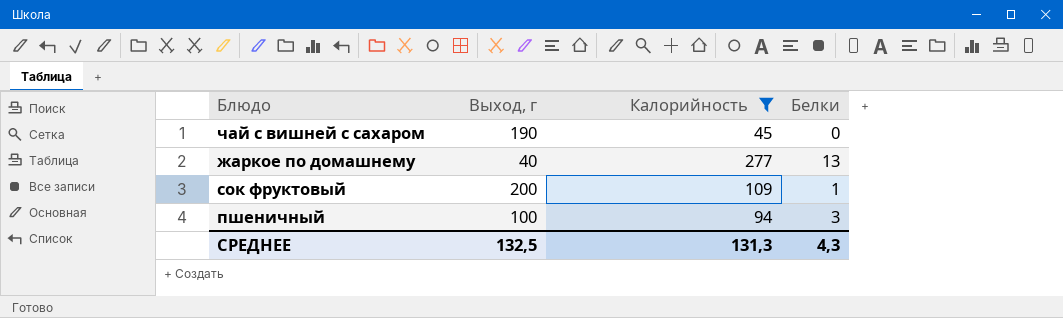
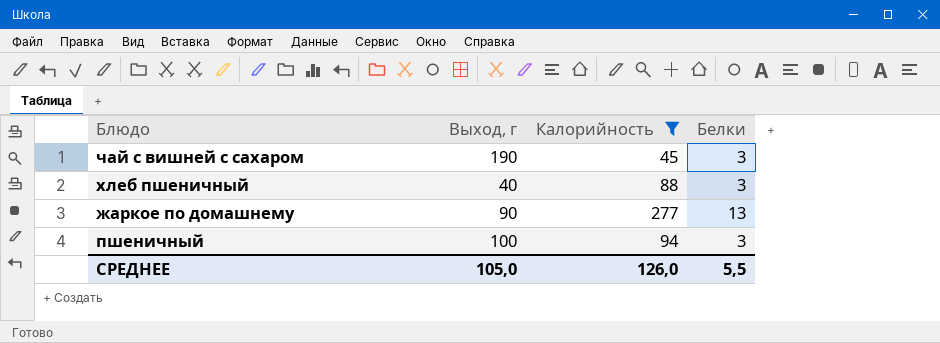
row сок фруктовый: 200 | 109 | 1 -> none
чай с вишней с сахаром | Белки: 0 -> 3
row хлеб пшеничный: none -> 40 | 88 | 3
жаркое по домашнему | Выход, г: 40 -> 90
СРЕДНЕЕ | Выход, г: 132,5 -> 105,0
СРЕДНЕЕ | Калорийность: 131,3 -> 126,0
СРЕДНЕЕ | Белки: 4,3 -> 5,5

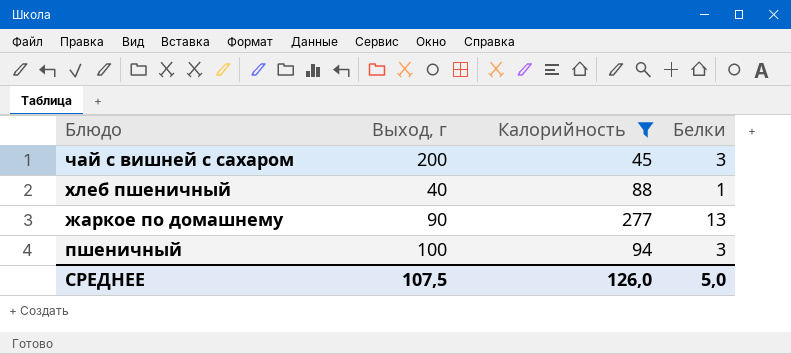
чай с вишней с сахаром | Выход, г: 190 -> 200
хлеб пшеничный | Белки: 3 -> 1
СРЕДНЕЕ | Выход, г: 105,0 -> 107,5
СРЕДНЕЕ | Белки: 5,5 -> 5,0

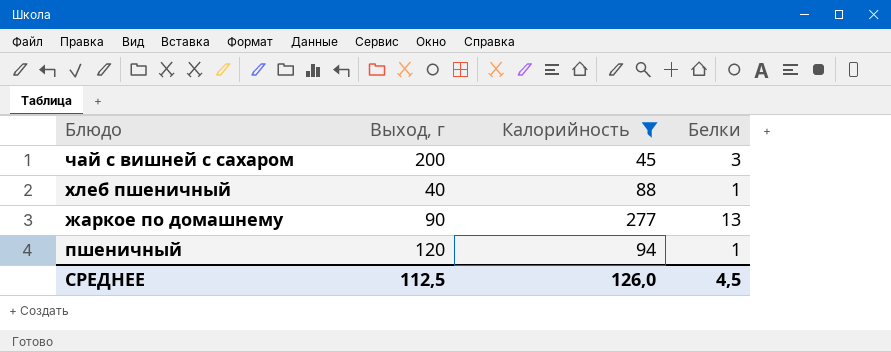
пшеничный | Выход, г: 100 -> 120
пшеничный | Белки: 3 -> 1
СРЕДНЕЕ | Выход, г: 107,5 -> 112,5
СРЕДНЕЕ | Белки: 5,0 -> 4,5

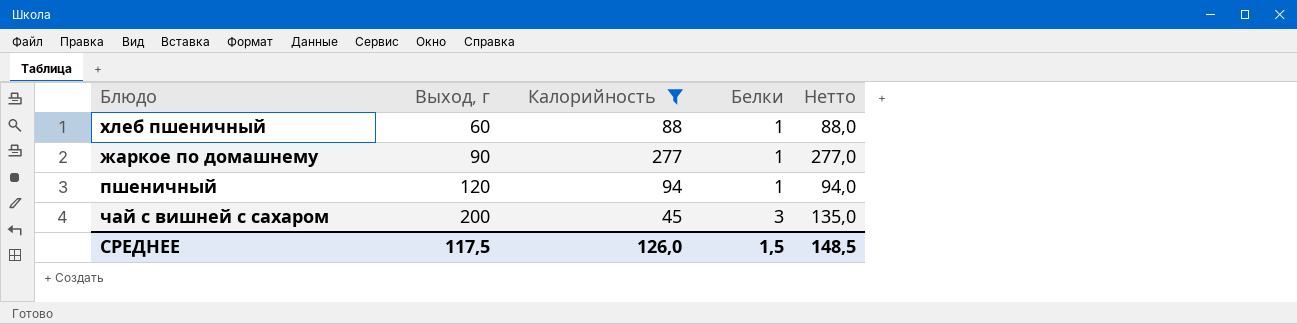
row order: none -> Выход, г ascending
column Нетто | formula: none -> [Калорийность] * [Белки]
хлеб пшеничный | Выход, г: 40 -> 60
жаркое по домашнему | Белки: 13 -> 1
СРЕДНЕЕ | Выход, г: 112,5 -> 117,5
СРЕДНЕЕ | Белки: 4,5 -> 1,5

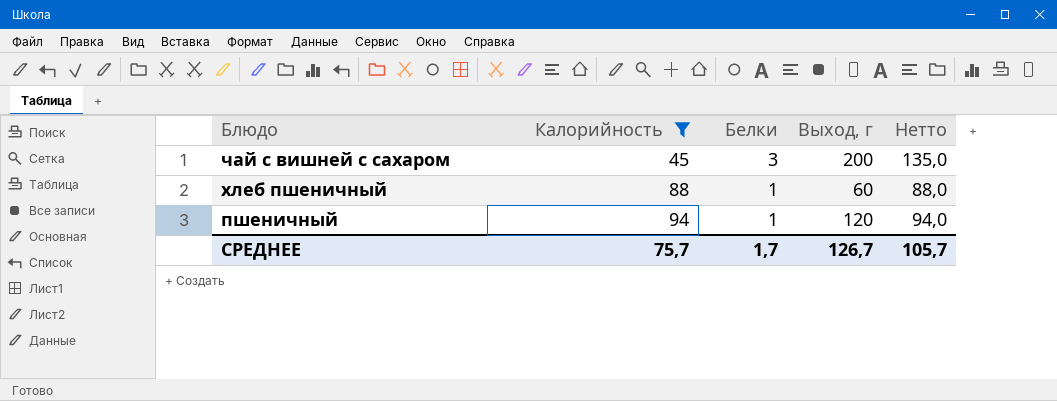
row order: Выход, г ascending -> Блюдо descending
column Выход, г | position: 2 -> 4
row жаркое по домашнему: 90 | 277 | 1 | 277,0 -> none
СРЕДНЕЕ | Калорийность: 126,0 -> 75,7
СРЕДНЕЕ | Белки: 1,5 -> 1,7
СРЕДНЕЕ | Выход, г: 117,5 -> 126,7
СРЕДНЕЕ | Нетто: 148,5 -> 105,7

